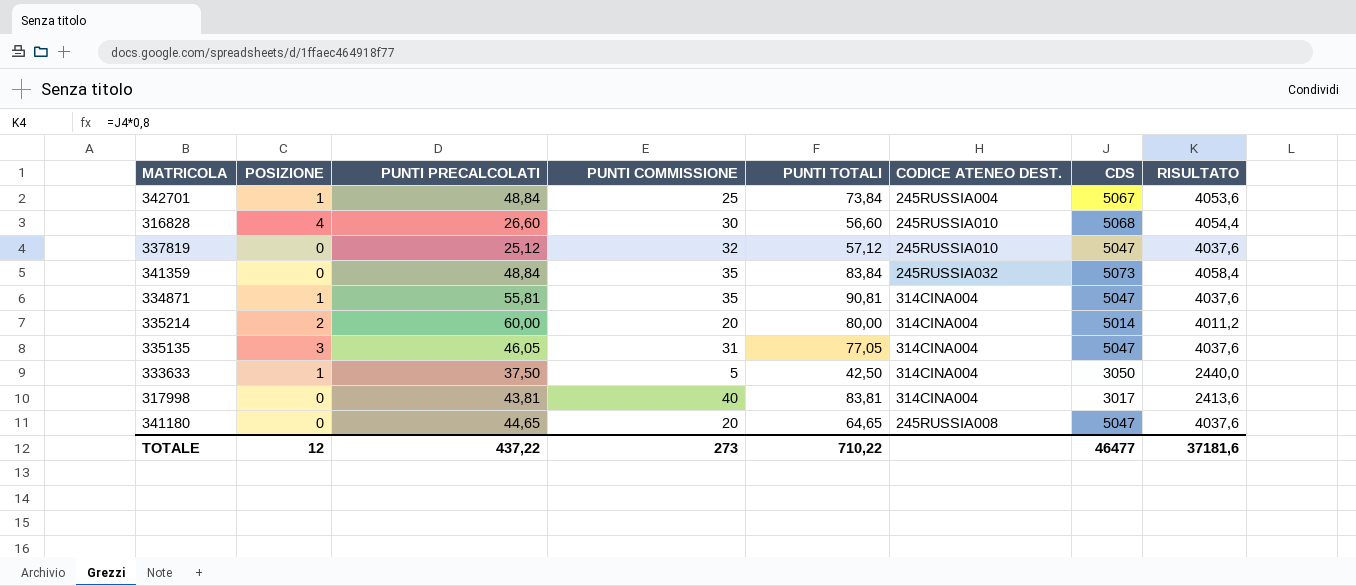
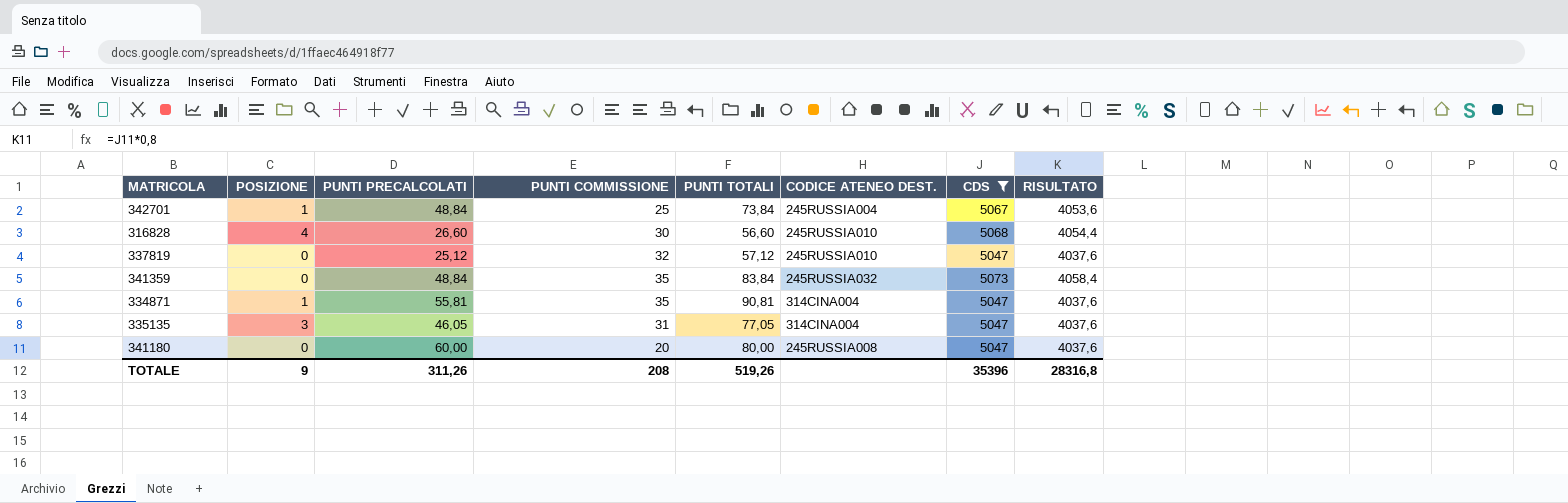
filter: none -> CDS >= 5047
341180 | PUNTI PRECALCOLATI: 44,65 -> 60,00
341180 | PUNTI TOTALI: 64,65 -> 80,00
TOTALE | POSIZIONE: 12 -> 9
TOTALE | PUNTI PRECALCOLATI: 437,22 -> 311,26
TOTALE | PUNTI COMMISSIONE: 273 -> 208
TOTALE | PUNTI TOTALI: 710,22 -> 519,26
TOTALE | CDS: 46477 -> 35396
TOTALE | RISULTATO: 37181,6 -> 28316,8

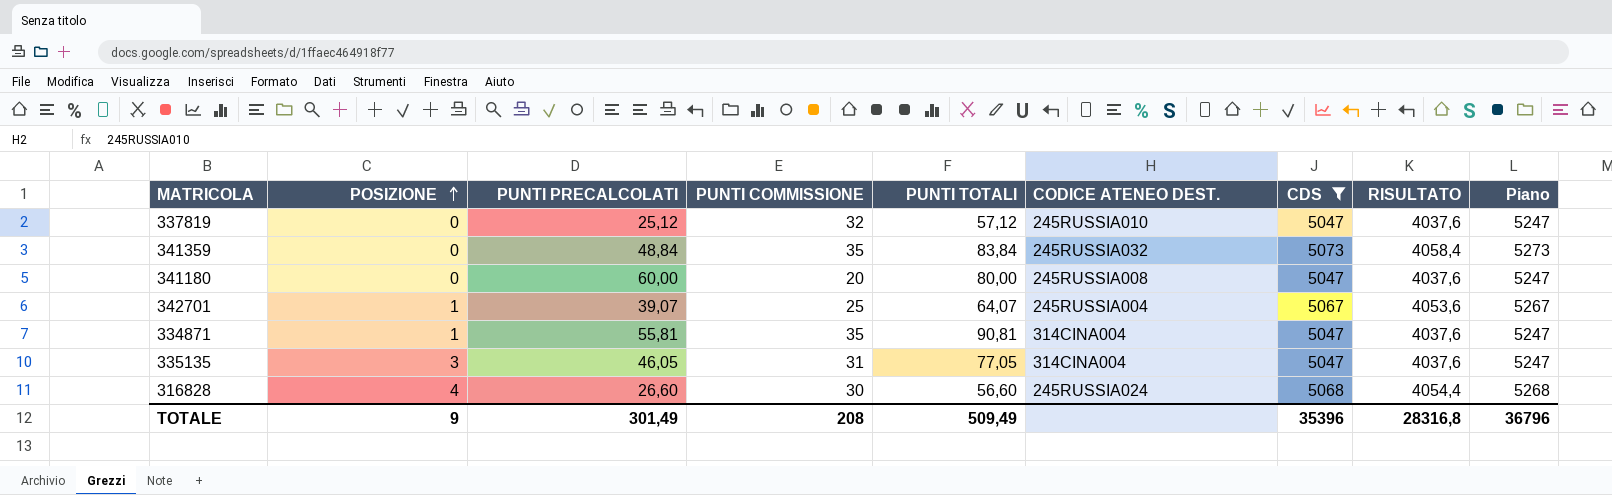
row order: none -> POSIZIONE ascending
column Piano | formula: none -> [CDS] + 200
342701 | PUNTI PRECALCOLATI: 48,84 -> 39,07
342701 | PUNTI TOTALI: 73,84 -> 64,07
316828 | CODICE ATENEO DEST.: 245RUSSIA010 -> 245RUSSIA024
TOTALE | PUNTI PRECALCOLATI: 311,26 -> 301,49
TOTALE | PUNTI TOTALI: 519,26 -> 509,49

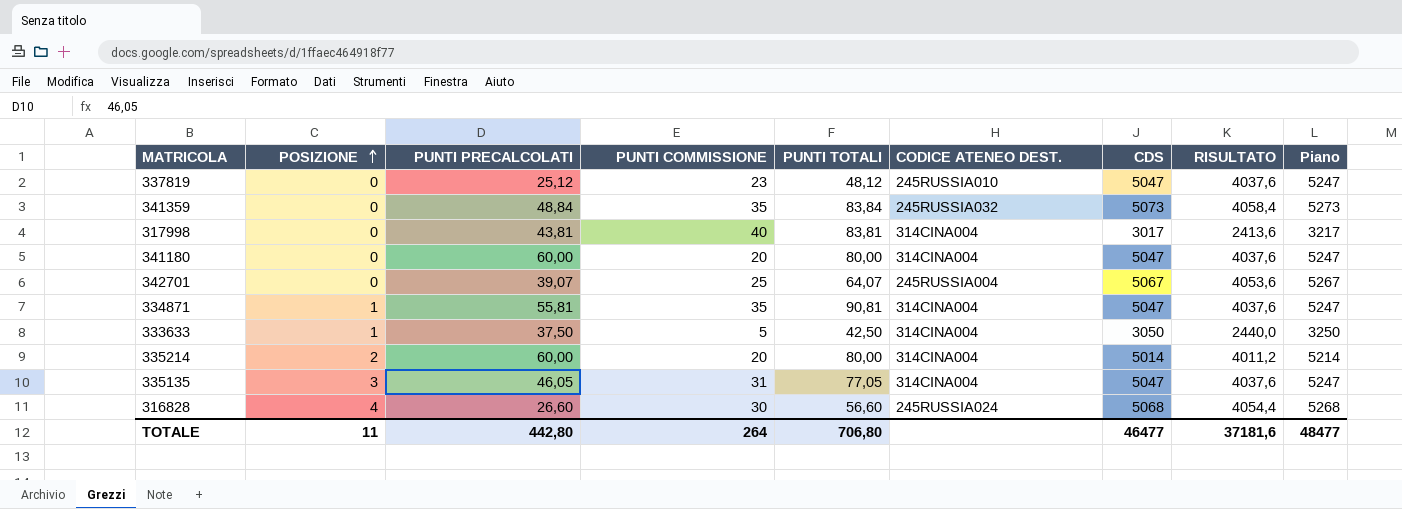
filter: CDS >= 5047 -> none
337819 | PUNTI COMMISSIONE: 32 -> 23
337819 | PUNTI TOTALI: 57,12 -> 48,12
341180 | CODICE ATENEO DEST.: 245RUSSIA008 -> 314CINA004
342701 | POSIZIONE: 1 -> 0
TOTALE | POSIZIONE: 9 -> 11
TOTALE | PUNTI PRECALCOLATI: 301,49 -> 442,80
TOTALE | PUNTI COMMISSIONE: 208 -> 264
TOTALE | PUNTI TOTALI: 509,49 -> 706,80
TOTALE | CDS: 35396 -> 46477
TOTALE | RISULTATO: 28316,8 -> 37181,6
TOTALE | Piano: 36796 -> 48477

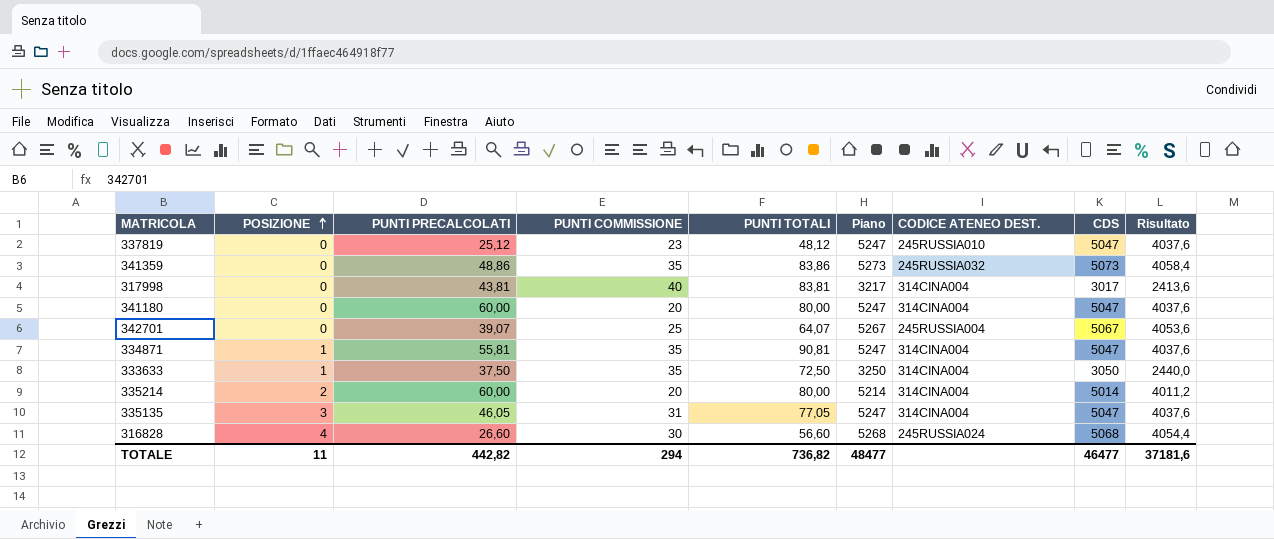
column Piano | position: 9 -> 6
column name: RISULTATO -> Risultato
341359 | PUNTI PRECALCOLATI: 48,84 -> 48,86
341359 | PUNTI TOTALI: 83,84 -> 83,86
333633 | PUNTI COMMISSIONE: 5 -> 35
333633 | PUNTI TOTALI: 42,50 -> 72,50
TOTALE | PUNTI PRECALCOLATI: 442,80 -> 442,82
TOTALE | PUNTI COMMISSIONE: 264 -> 294
TOTALE | PUNTI TOTALI: 706,80 -> 736,82

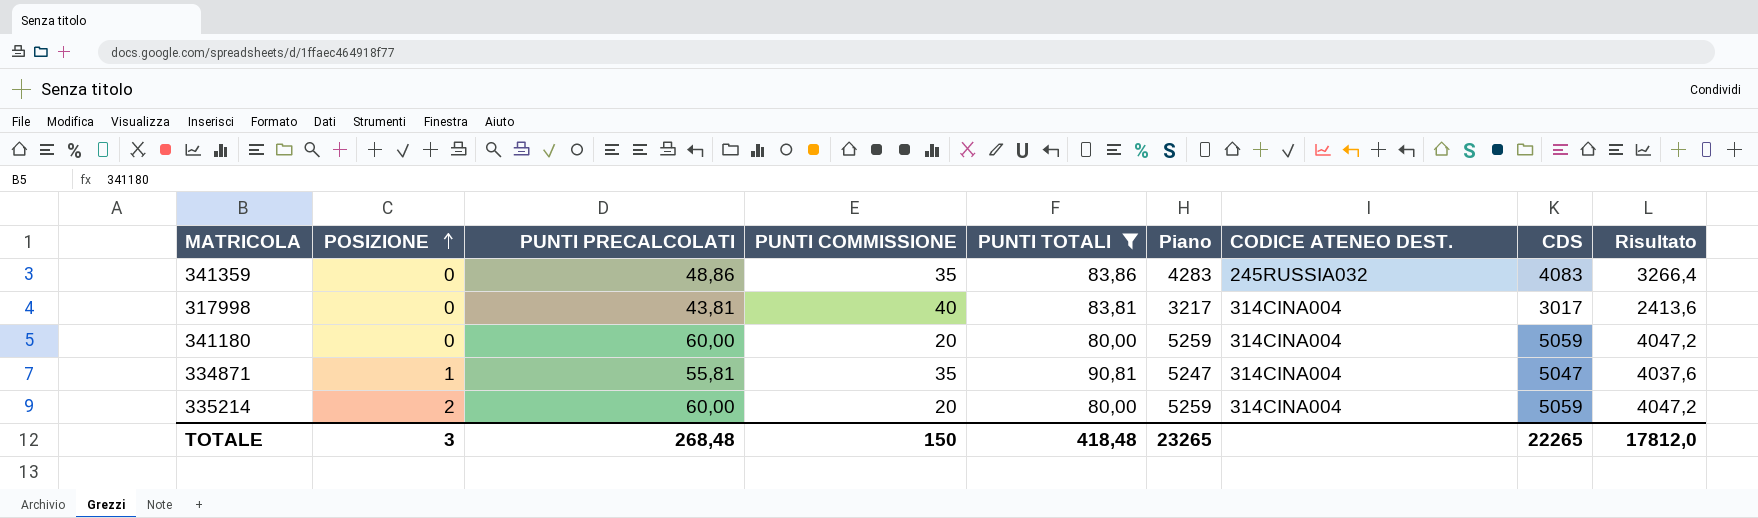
filter: none -> PUNTI TOTALI >= 80,00
341359 | Piano: 5273 -> 4283
341359 | CDS: 5073 -> 4083
341359 | Risultato: 4058,4 -> 3266,4
341180 | Piano: 5247 -> 5259
341180 | CDS: 5047 -> 5059
341180 | Risultato: 4037,6 -> 4047,2
335214 | Piano: 5214 -> 5259
335214 | CDS: 5014 -> 5059
335214 | Risultato: 4011,2 -> 4047,2
TOTALE | POSIZIONE: 11 -> 3
TOTALE | PUNTI PRECALCOLATI: 442,82 -> 268,48
TOTALE | PUNTI COMMISSIONE: 294 -> 150
TOTALE | PUNTI TOTALI: 736,82 -> 418,48
TOTALE | Piano: 48477 -> 23265
TOTALE | CDS: 46477 -> 22265
TOTALE | Risultato: 37181,6 -> 17812,0

